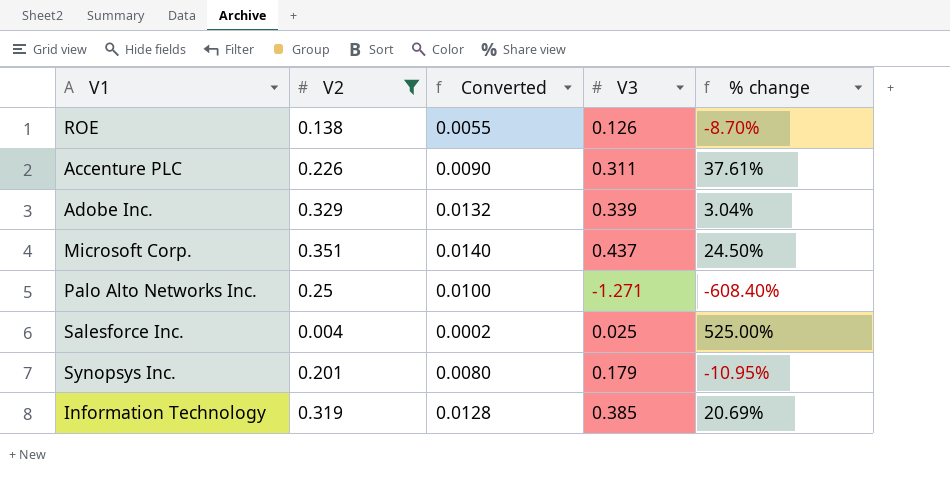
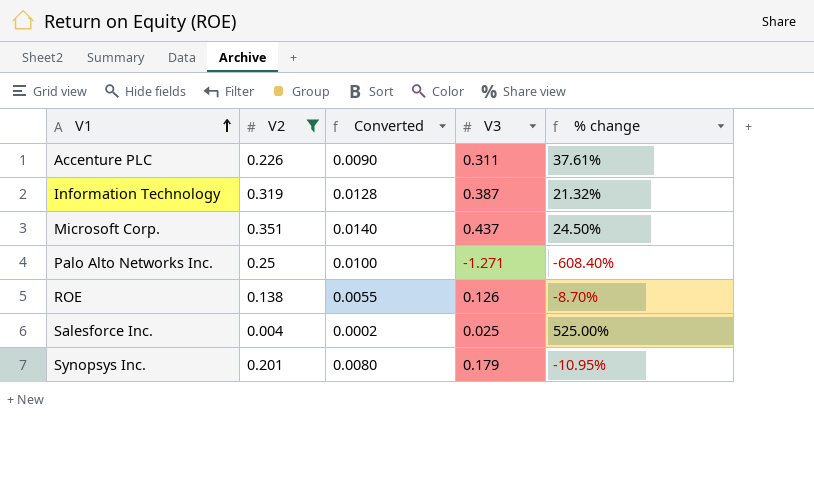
row order: none -> V1 ascending
row Adobe Inc.: 0.329 | 0.0132 | 0.339 | 3.04% -> none
Information Technology | V3: 0.385 -> 0.387
Information Technology | % change: 20.69% -> 21.32%

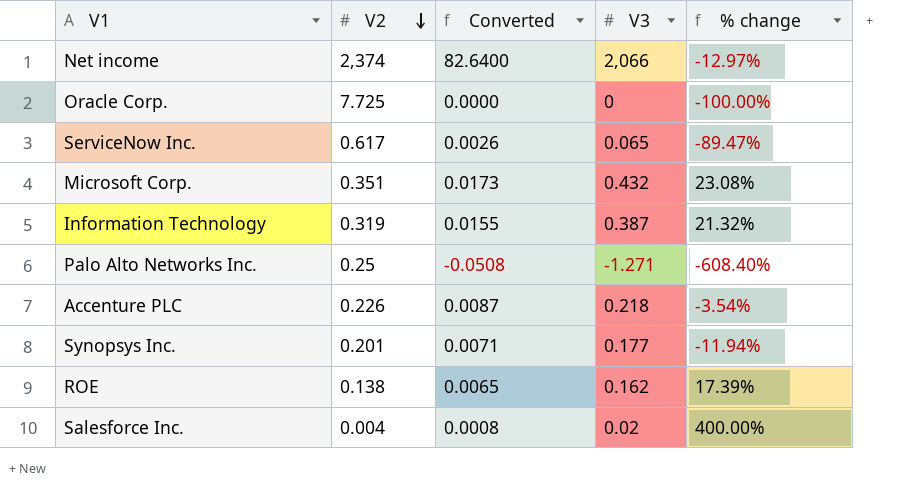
filter: V2 <= 0.351 -> none
row order: V1 ascending -> V2 descending
column Converted | formula: [V2] * 0.04 -> [V3] * 0.04
Microsoft Corp. | V3: 0.437 -> 0.432
Microsoft Corp. | % change: 24.50% -> 23.08%
Accenture PLC | V3: 0.311 -> 0.218
Accenture PLC | % change: 37.61% -> -3.54%
Synopsys Inc. | V3: 0.179 -> 0.177
Synopsys Inc. | % change: -10.95% -> -11.94%
ROE | V3: 0.126 -> 0.162
ROE | % change: -8.70% -> 17.39%
Salesforce Inc. | V3: 0.025 -> 0.02
Salesforce Inc. | % change: 525.00% -> 400.00%

